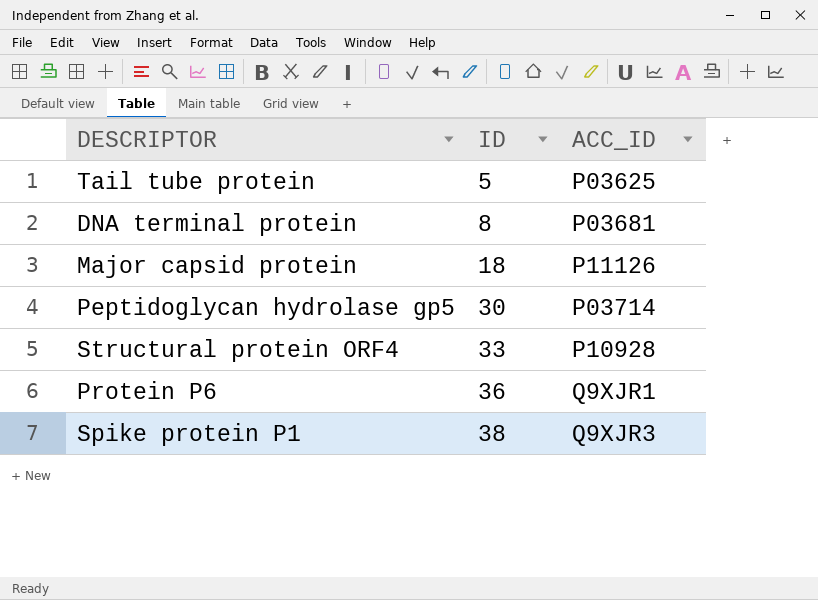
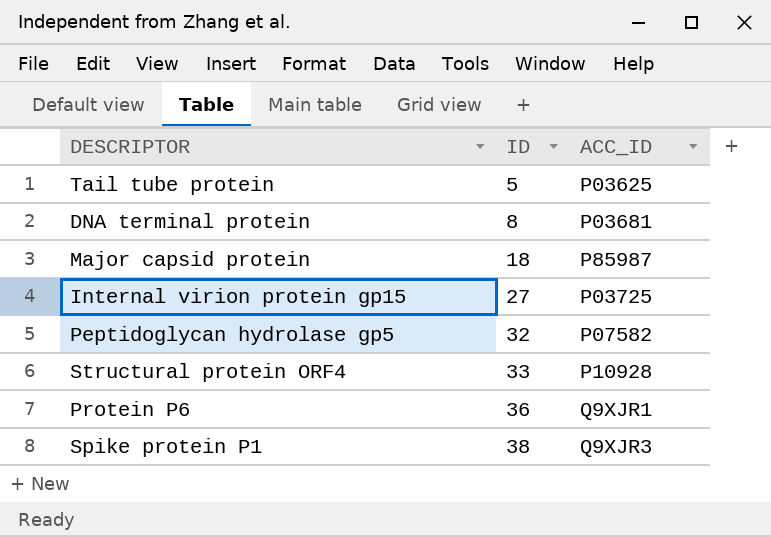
Major capsid protein | ACC_ID: P11126 -> P85987
row Internal virion protein gp15: none -> 27 | P03725
Peptidoglycan hydrolase gp5 | ID: 30 -> 32
Peptidoglycan hydrolase gp5 | ACC_ID: P03714 -> P07582

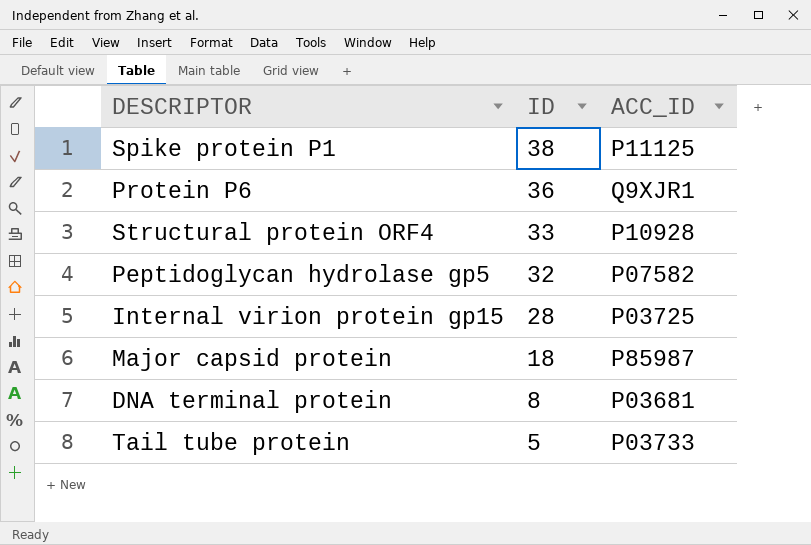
row order: ID ascending -> ID descending
Spike protein P1 | ACC_ID: Q9XJR3 -> P11125
Internal virion protein gp15 | ID: 27 -> 28
Tail tube protein | ACC_ID: P03625 -> P03733

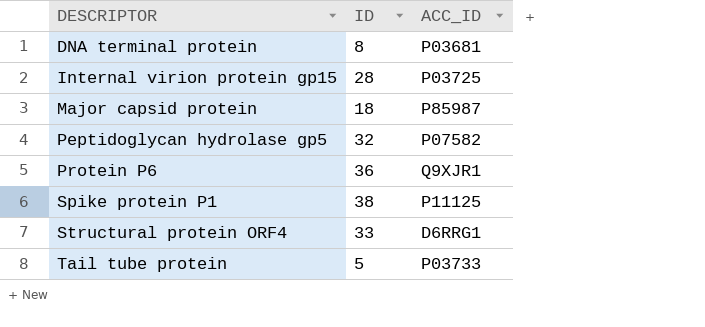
row order: ID descending -> DESCRIPTOR ascending
Structural protein ORF4 | ACC_ID: P10928 -> D6RRG1

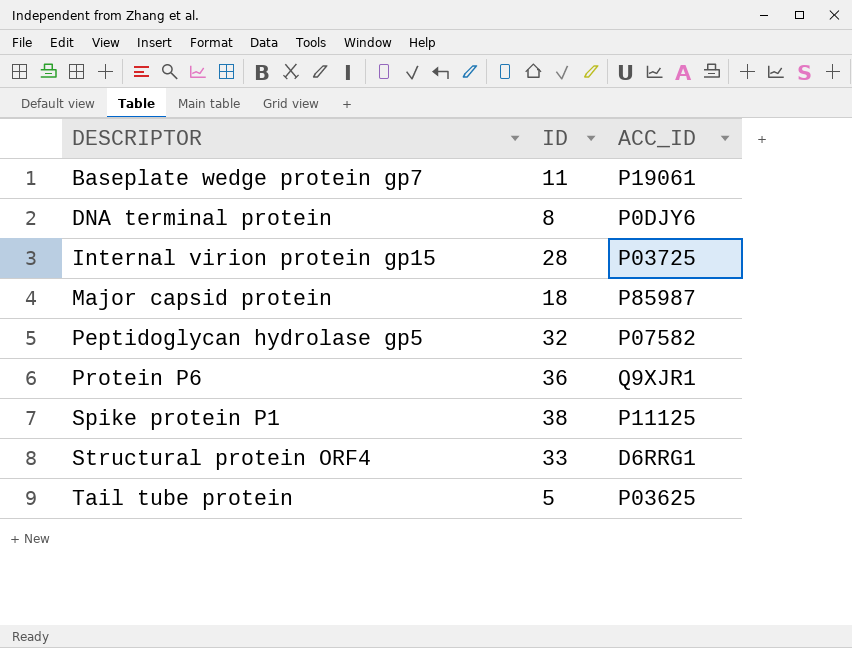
row Baseplate wedge protein gp7: none -> 11 | P19061
DNA terminal protein | ACC_ID: P03681 -> P0DJY6
Tail tube protein | ACC_ID: P03733 -> P03625

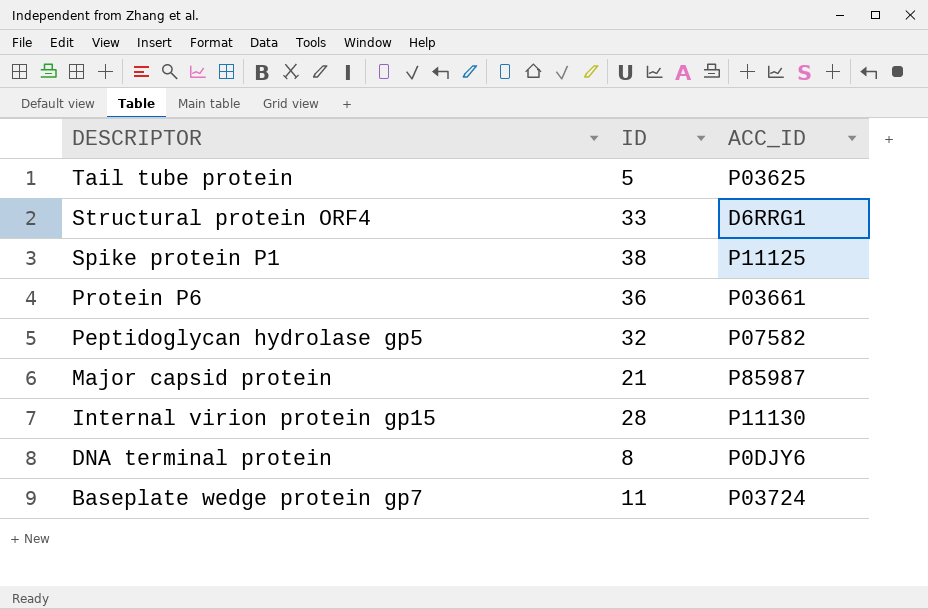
row order: DESCRIPTOR ascending -> DESCRIPTOR descending
Protein P6 | ACC_ID: Q9XJR1 -> P03661
Major capsid protein | ID: 18 -> 21
Internal virion protein gp15 | ACC_ID: P03725 -> P11130
Baseplate wedge protein gp7 | ACC_ID: P19061 -> P03724

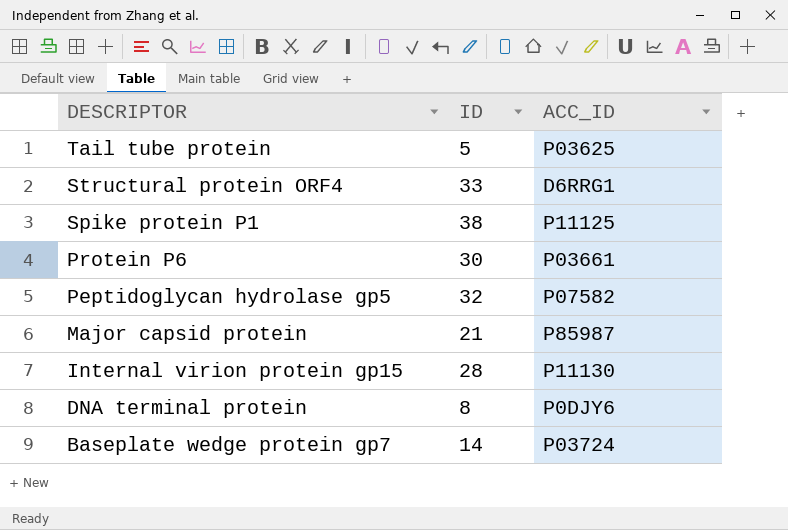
Protein P6 | ID: 36 -> 30
Baseplate wedge protein gp7 | ID: 11 -> 14

